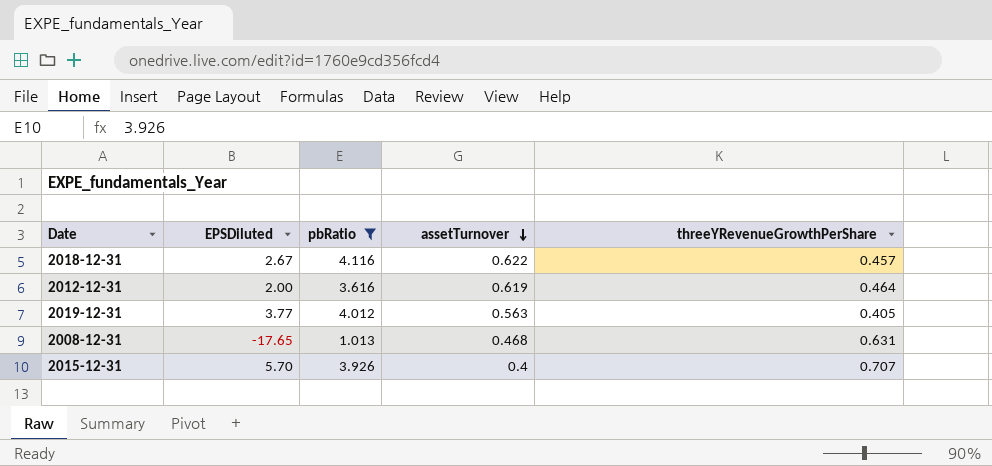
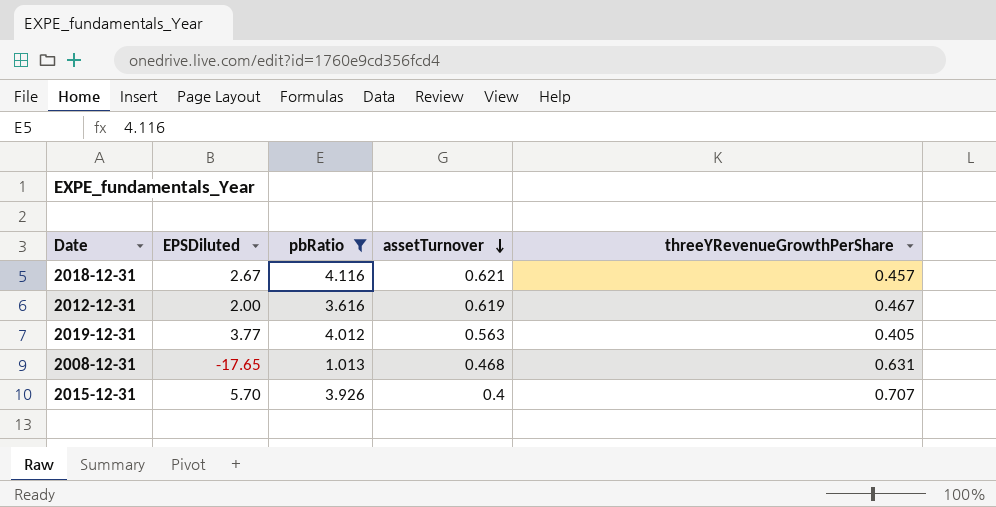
2018-12-31 | assetTurnover: 0.622 -> 0.621
2012-12-31 | threeYRevenueGrowthPerShare: 0.464 -> 0.467

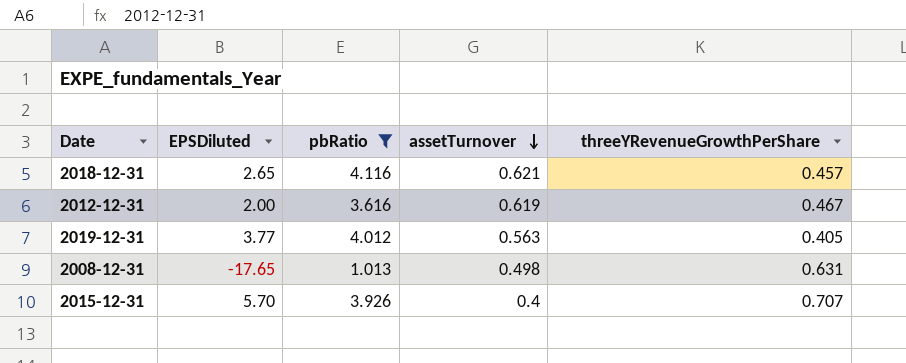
2018-12-31 | EPSDiluted: 2.67 -> 2.65
2008-12-31 | assetTurnover: 0.468 -> 0.498

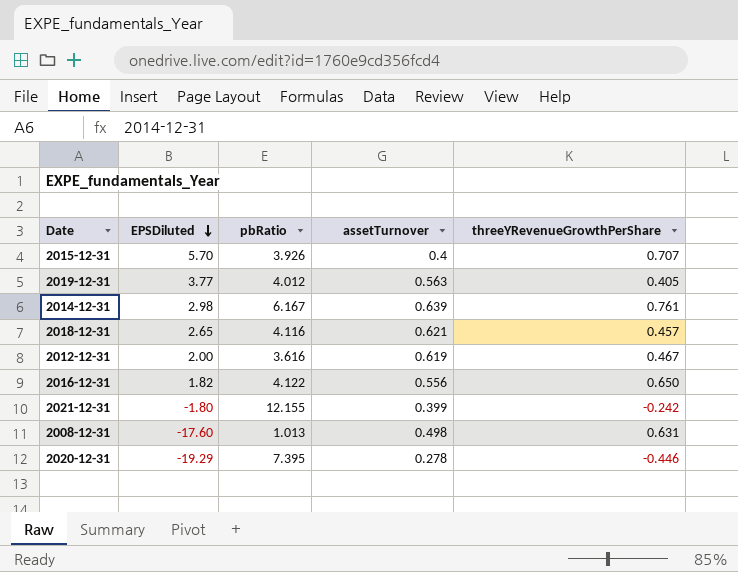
filter: pbRatio <= 4.116 -> none
row order: assetTurnover descending -> EPSDiluted descending
2008-12-31 | EPSDiluted: -17.65 -> -17.60

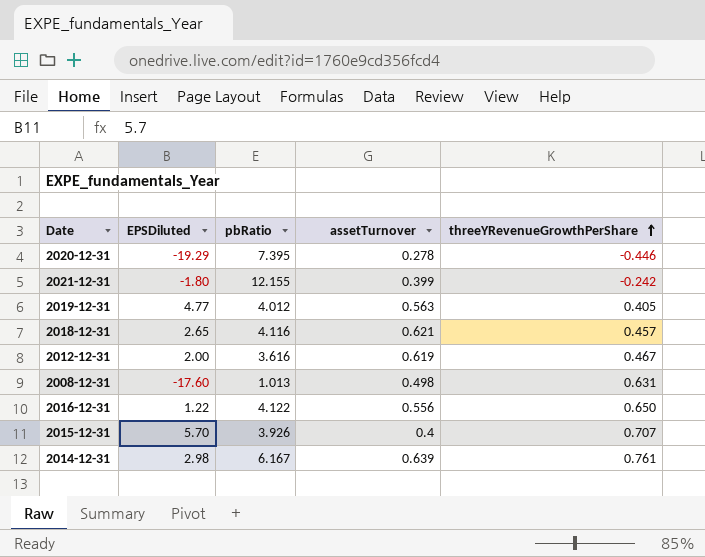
row order: EPSDiluted descending -> threeYRevenueGrowthPerShare ascending
2019-12-31 | EPSDiluted: 3.77 -> 4.77
2016-12-31 | EPSDiluted: 1.82 -> 1.22

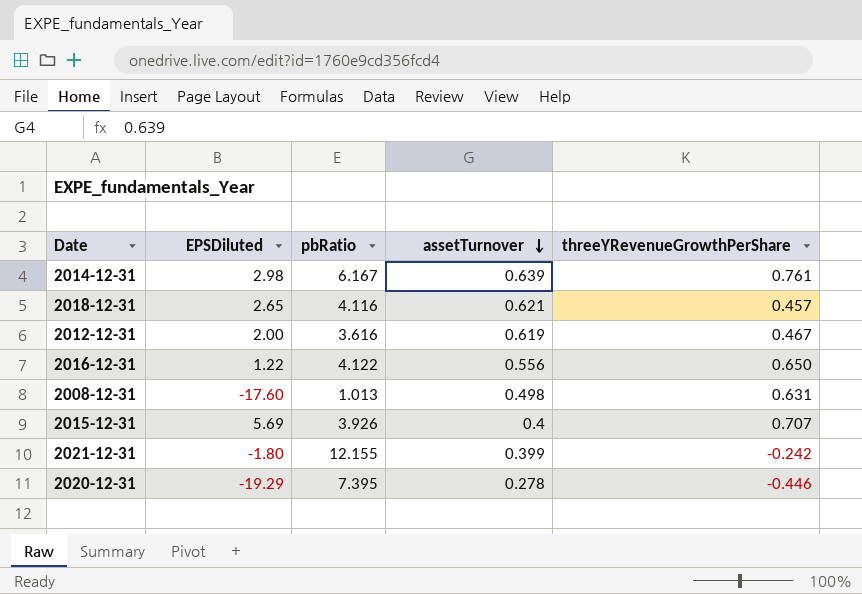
row order: threeYRevenueGrowthPerShare ascending -> assetTurnover descending
row 2019-12-31: 4.77 | 4.012 | 0.563 | 0.405 -> none
2015-12-31 | EPSDiluted: 5.70 -> 5.69

